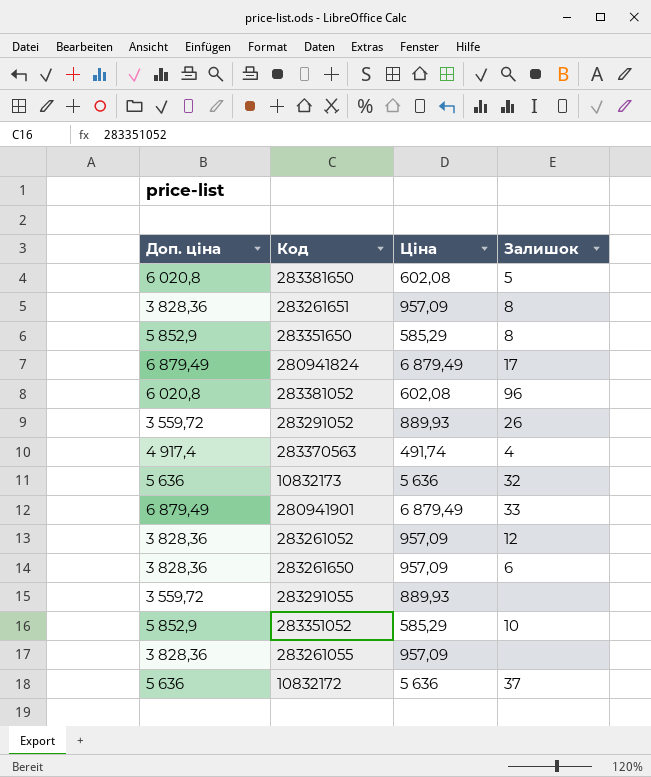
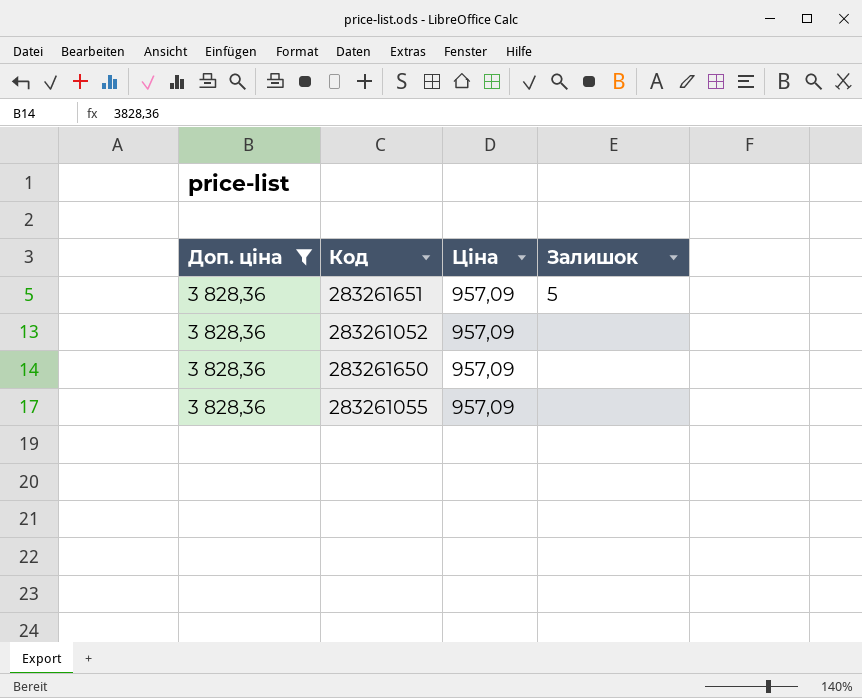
filter: none -> Доп. ціна = 3 828,36
283261651 | Залишок: 8 -> 5
283261052 | Залишок: 12 -> none
283261650 | Залишок: 6 -> none

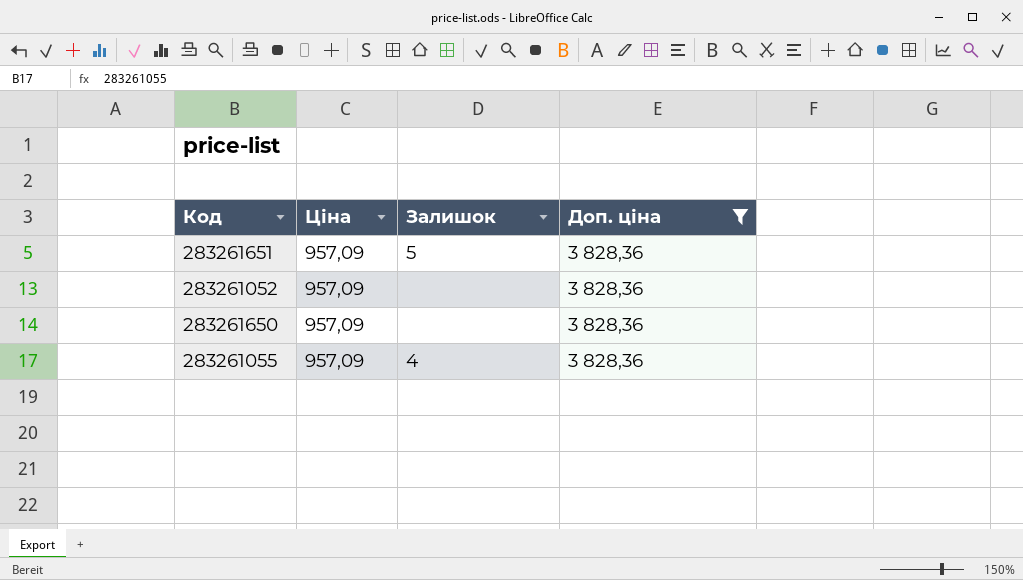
column Доп. ціна | position: 1 -> 4
283261055 | Залишок: none -> 4

